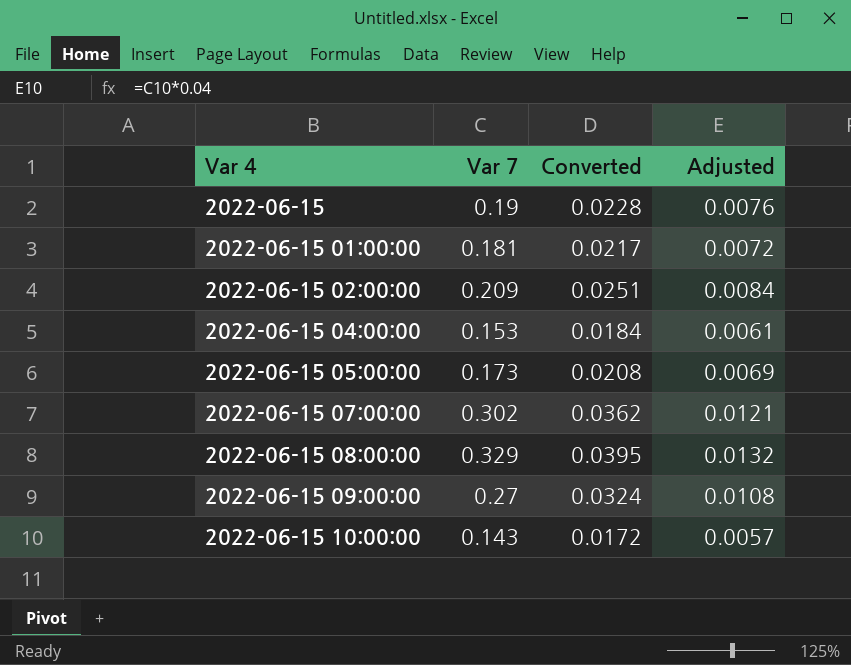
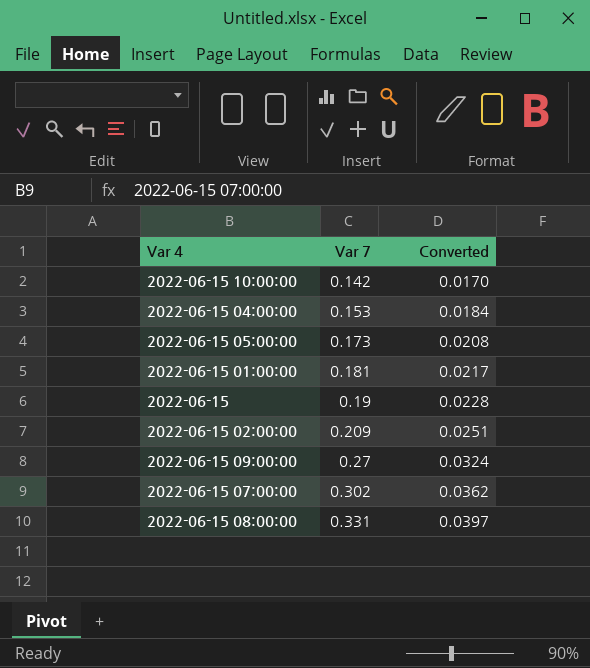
row order: Var 4 ascending -> Var 7 ascending
column Adjusted | formula: [Var 7] * 0.04 -> none
2022-06-15 10:00:00 | Var 7: 0.143 -> 0.142
2022-06-15 10:00:00 | Converted: 0.0172 -> 0.0170
2022-06-15 08:00:00 | Var 7: 0.329 -> 0.331
2022-06-15 08:00:00 | Converted: 0.0395 -> 0.0397

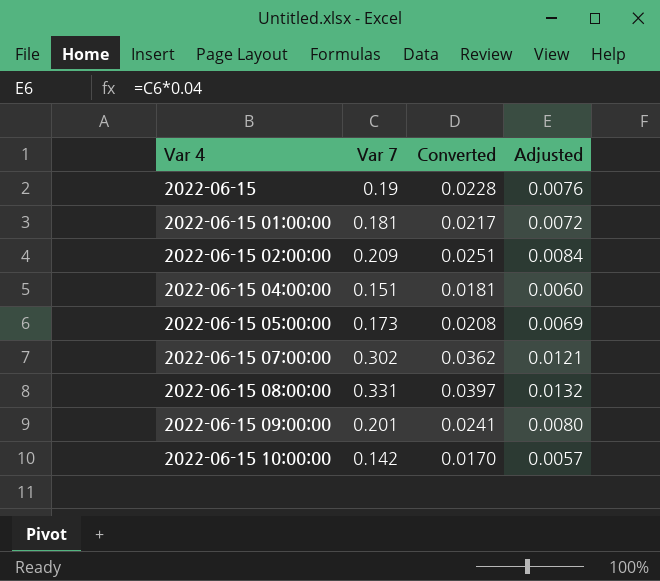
row order: Var 7 ascending -> Var 4 ascending
column Adjusted | formula: none -> [Var 7] * 0.04
2022-06-15 04:00:00 | Var 7: 0.153 -> 0.151
2022-06-15 04:00:00 | Converted: 0.0184 -> 0.0181
2022-06-15 09:00:00 | Var 7: 0.27 -> 0.201
2022-06-15 09:00:00 | Converted: 0.0324 -> 0.0241

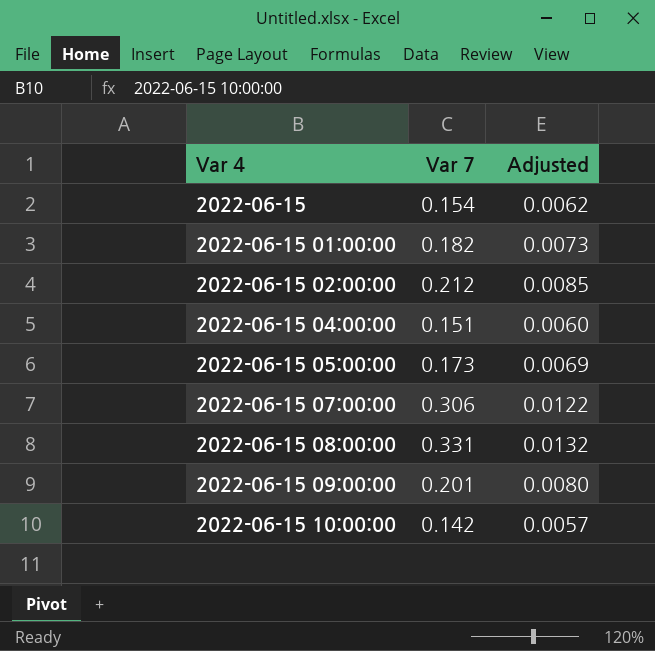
column Converted | formula: [Var 7] * 0.12 -> none
2022-06-15 | Var 7: 0.19 -> 0.154
2022-06-15 | Adjusted: 0.0076 -> 0.0062
2022-06-15 01:00:00 | Var 7: 0.181 -> 0.182
2022-06-15 01:00:00 | Adjusted: 0.0072 -> 0.0073
2022-06-15 02:00:00 | Var 7: 0.209 -> 0.212
2022-06-15 02:00:00 | Adjusted: 0.0084 -> 0.0085
2022-06-15 07:00:00 | Var 7: 0.302 -> 0.306
2022-06-15 07:00:00 | Adjusted: 0.0121 -> 0.0122

